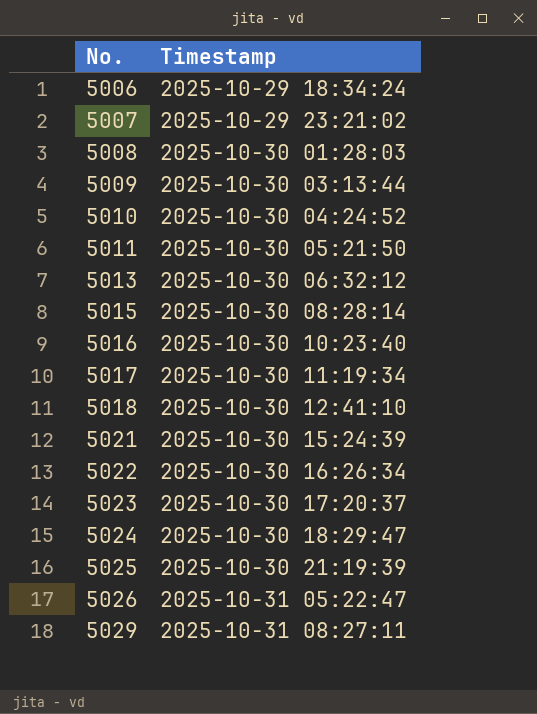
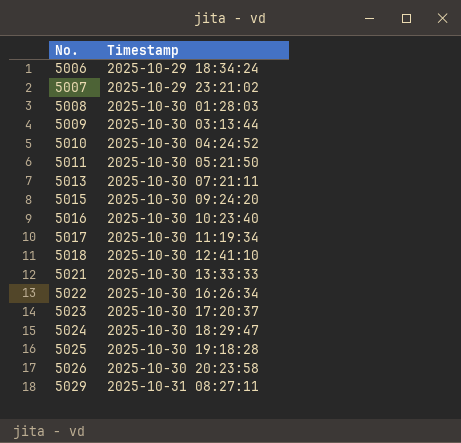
5013 | Timestamp: 2025-10-30 06:32:12 -> 2025-10-30 07:21:11
5015 | Timestamp: 2025-10-30 08:28:14 -> 2025-10-30 09:24:20
5021 | Timestamp: 2025-10-30 15:24:39 -> 2025-10-30 13:33:33
5025 | Timestamp: 2025-10-30 21:19:39 -> 2025-10-30 19:18:28
5026 | Timestamp: 2025-10-31 05:22:47 -> 2025-10-30 20:23:58

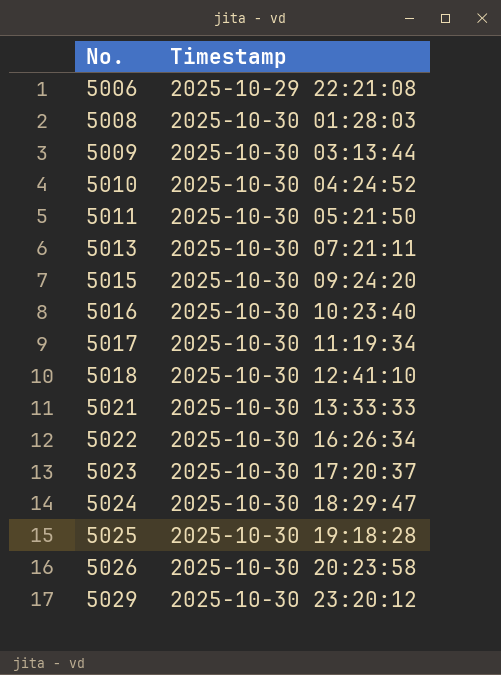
row 5007: 2025-10-29 23:21:02 -> none
5006 | Timestamp: 2025-10-29 18:34:24 -> 2025-10-29 22:21:08
5029 | Timestamp: 2025-10-31 08:27:11 -> 2025-10-30 23:20:12

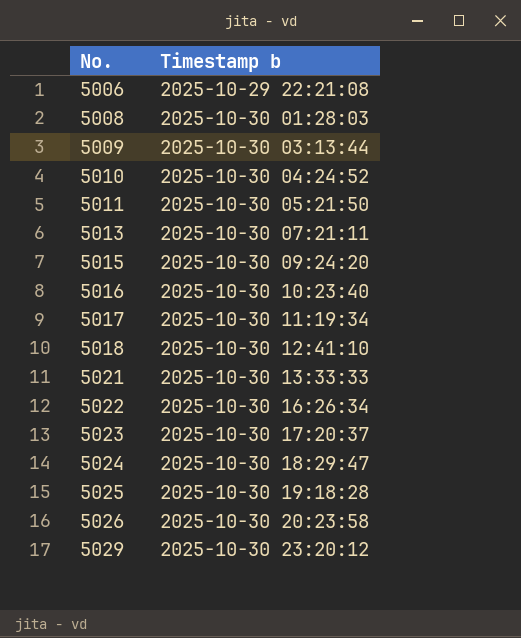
column name: Timestamp -> Timestamp b

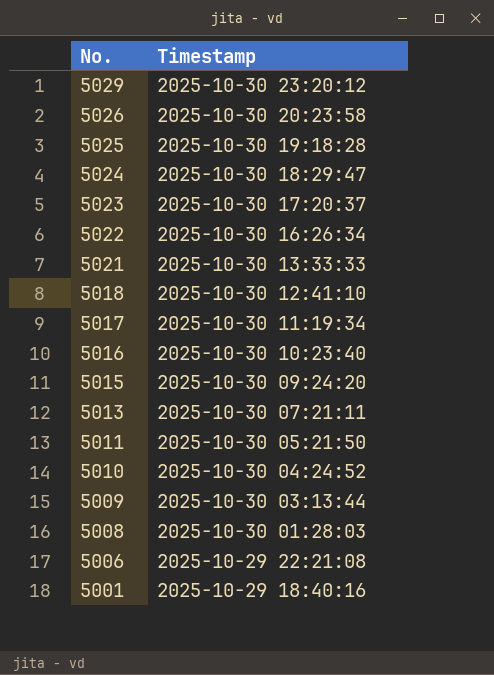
row order: No. ascending -> No. descending
column name: Timestamp b -> Timestamp
row 5001: none -> 2025-10-29 18:40:16

